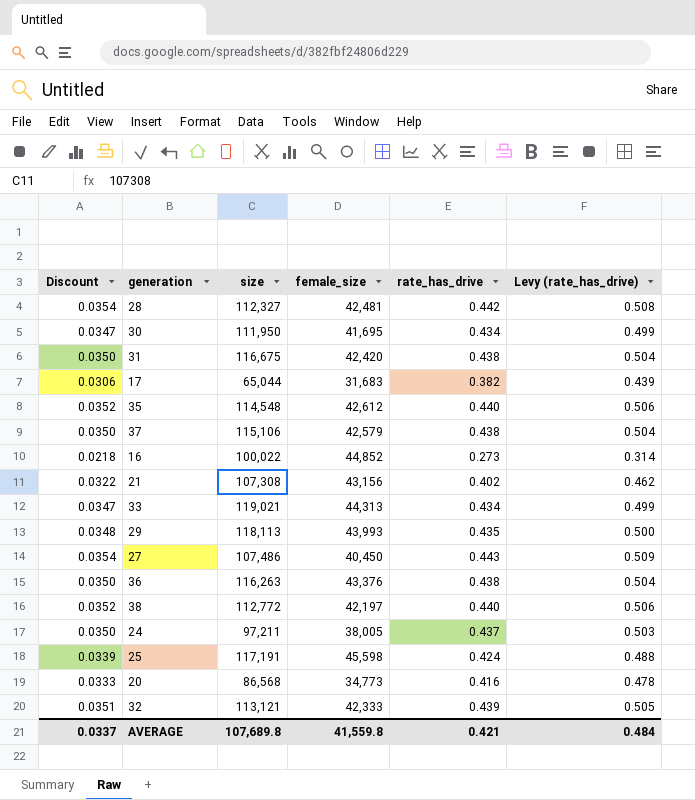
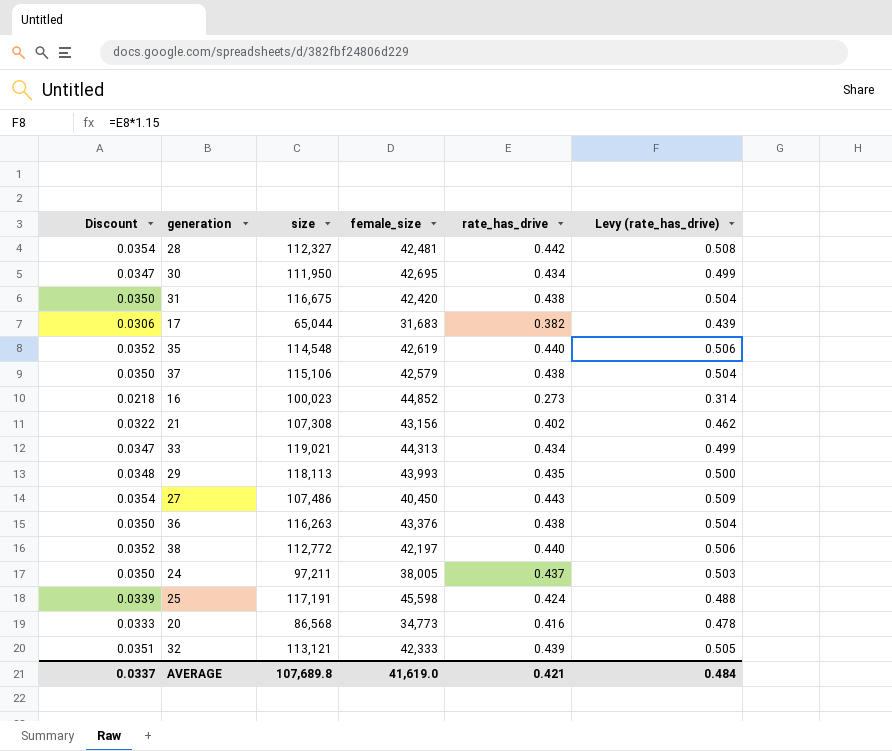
30 | female_size: 41,695 -> 42,695
35 | female_size: 42,612 -> 42,619
16 | size: 100,022 -> 100,023
AVERAGE | female_size: 41,559.8 -> 41,619.0

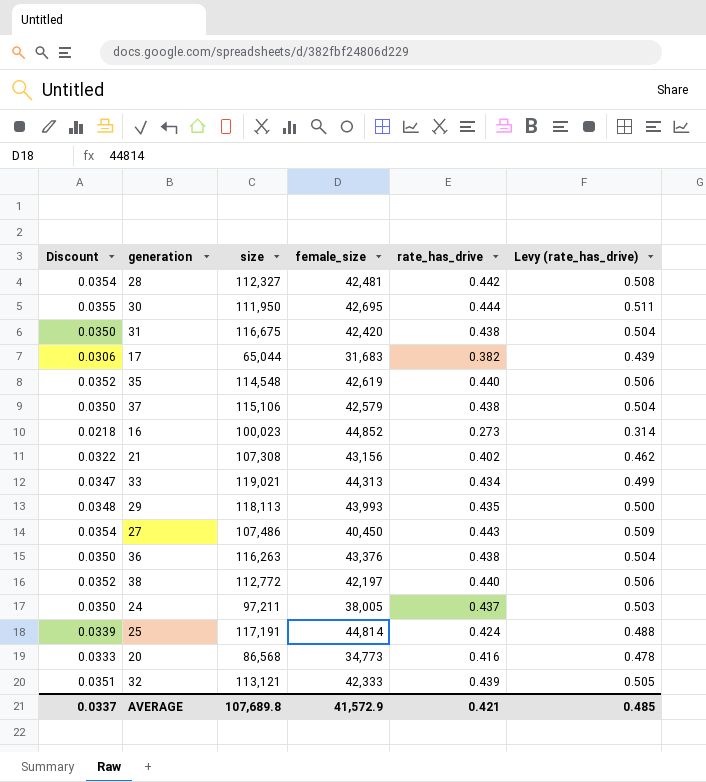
30 | Discount: 0.0347 -> 0.0355
30 | rate_has_drive: 0.434 -> 0.444
30 | Levy (rate_has_drive): 0.499 -> 0.511
25 | female_size: 45,598 -> 44,814
AVERAGE | female_size: 41,619.0 -> 41,572.9
AVERAGE | Levy (rate_has_drive): 0.484 -> 0.485

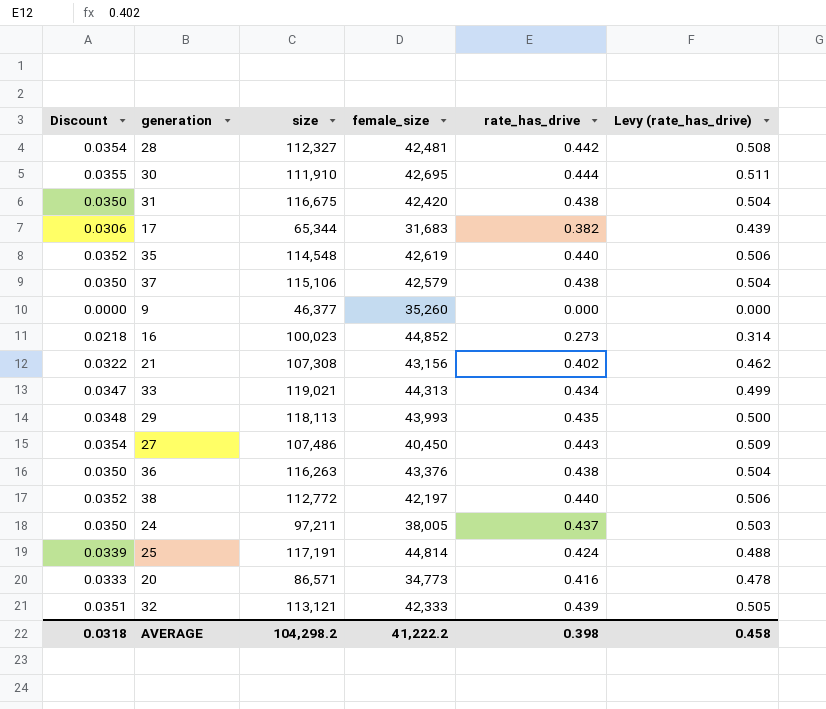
30 | size: 111,950 -> 111,910
17 | size: 65,044 -> 65,344
row 9: none -> 0.0000 | 46,377 | 35,260 | 0.000 | 0.000
20 | size: 86,568 -> 86,571
AVERAGE | Discount: 0.0337 -> 0.0318
AVERAGE | size: 107,689.8 -> 104,298.2
AVERAGE | female_size: 41,572.9 -> 41,222.2
AVERAGE | rate_has_drive: 0.421 -> 0.398
AVERAGE | Levy (rate_has_drive): 0.485 -> 0.458

